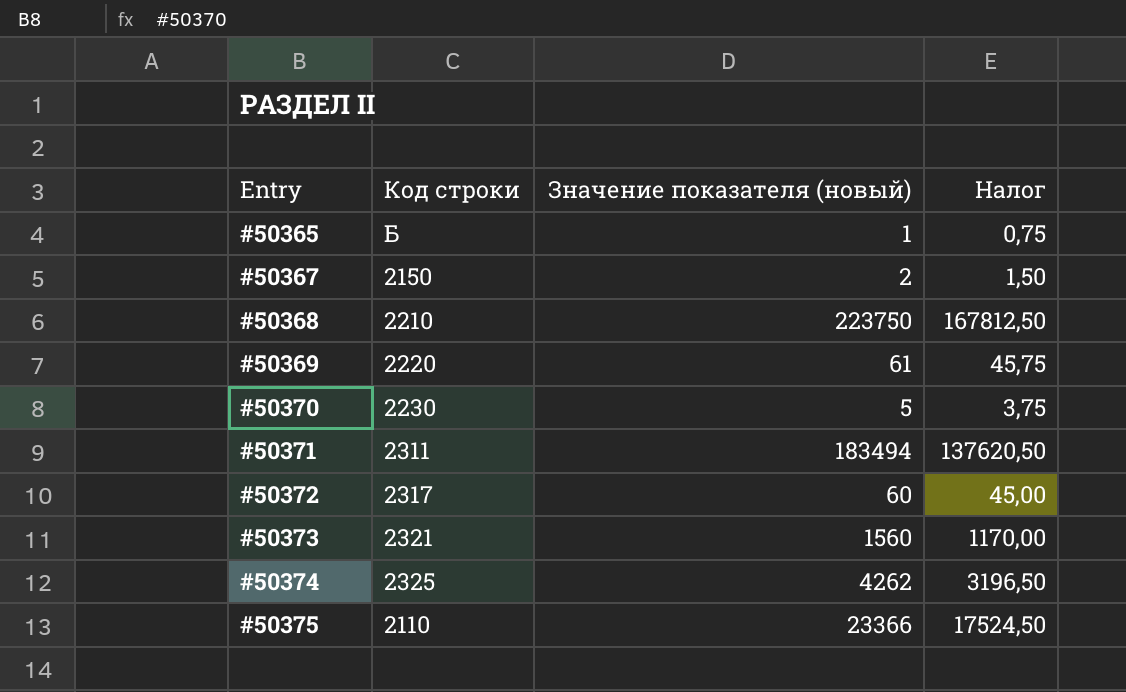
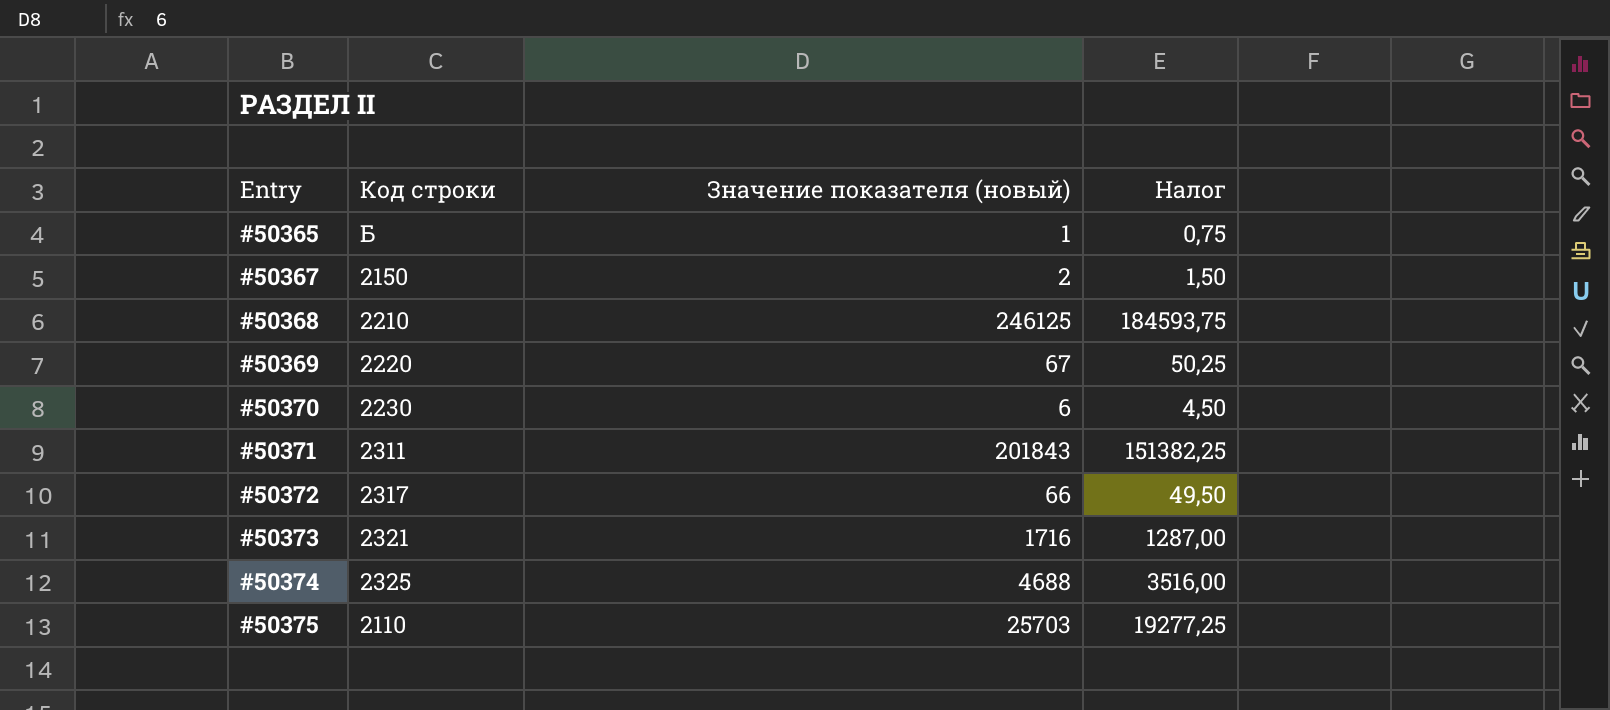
#50368 | Значение показателя (новый): 223750 -> 246125
#50368 | Налог: 167812,50 -> 184593,75
#50369 | Значение показателя (новый): 61 -> 67
#50369 | Налог: 45,75 -> 50,25
#50370 | Значение показателя (новый): 5 -> 6
#50370 | Налог: 3,75 -> 4,50
#50371 | Значение показателя (новый): 183494 -> 201843
#50371 | Налог: 137620,50 -> 151382,25
#50372 | Значение показателя (новый): 60 -> 66
#50372 | Налог: 45,00 -> 49,50
#50373 | Значение показателя (новый): 1560 -> 1716
#50373 | Налог: 1170,00 -> 1287,00
#50374 | Значение показателя (новый): 4262 -> 4688
#50374 | Налог: 3196,50 -> 3516,00
#50375 | Значение показателя (новый): 23366 -> 25703
#50375 | Налог: 17524,50 -> 19277,25

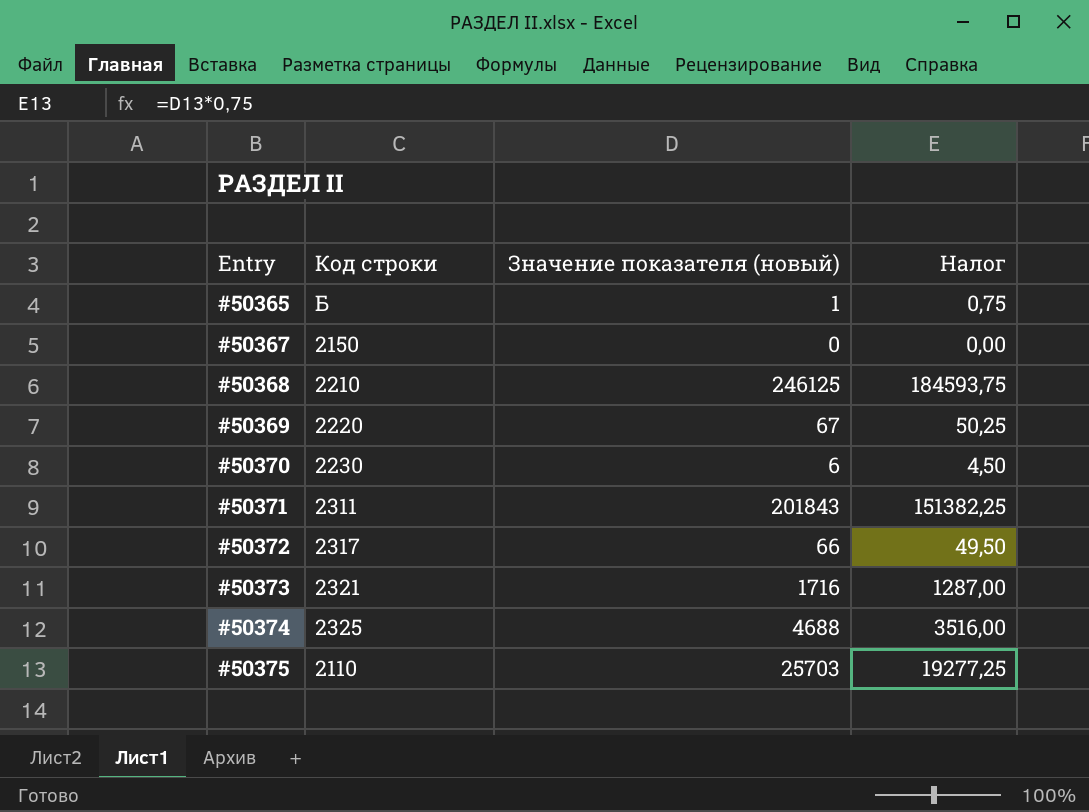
#50367 | Значение показателя (новый): 2 -> 0
#50367 | Налог: 1,50 -> 0,00

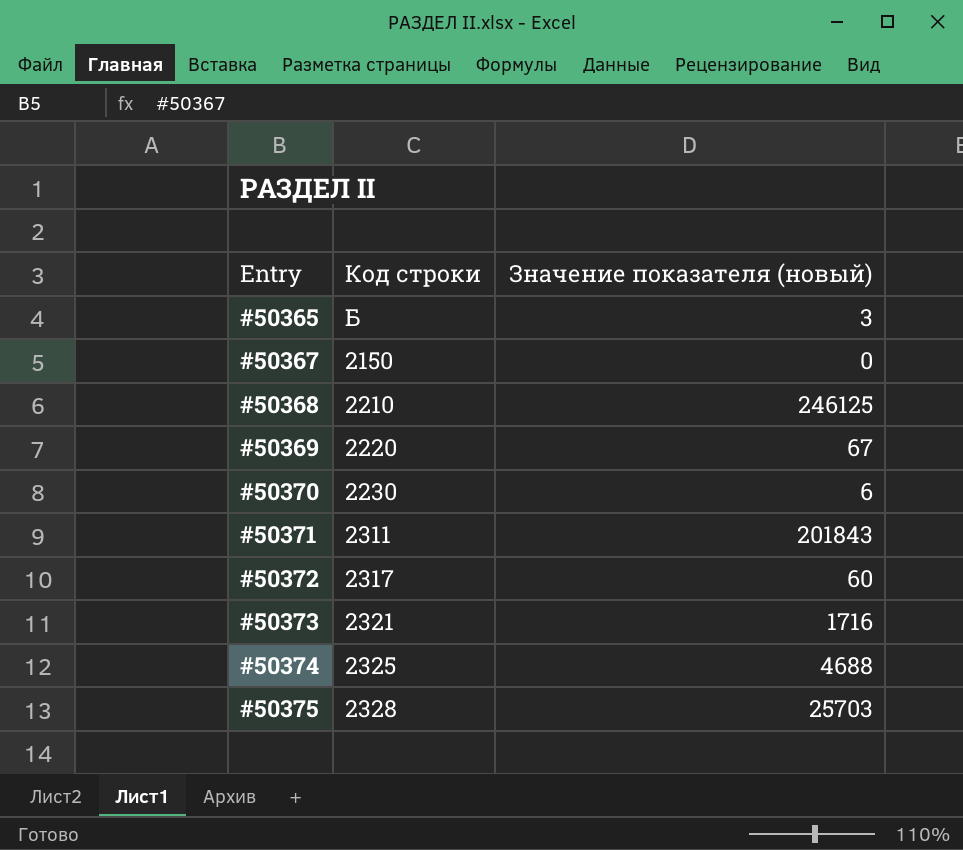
column Налог | formula: [Значение показателя (новый)] * 0,75 -> none
#50365 | Значение показателя (новый): 1 -> 3
#50372 | Значение показателя (новый): 66 -> 60
#50375 | Код строки: 2110 -> 2328

